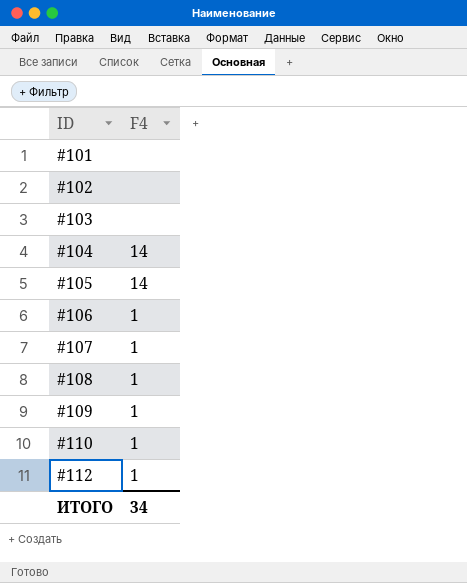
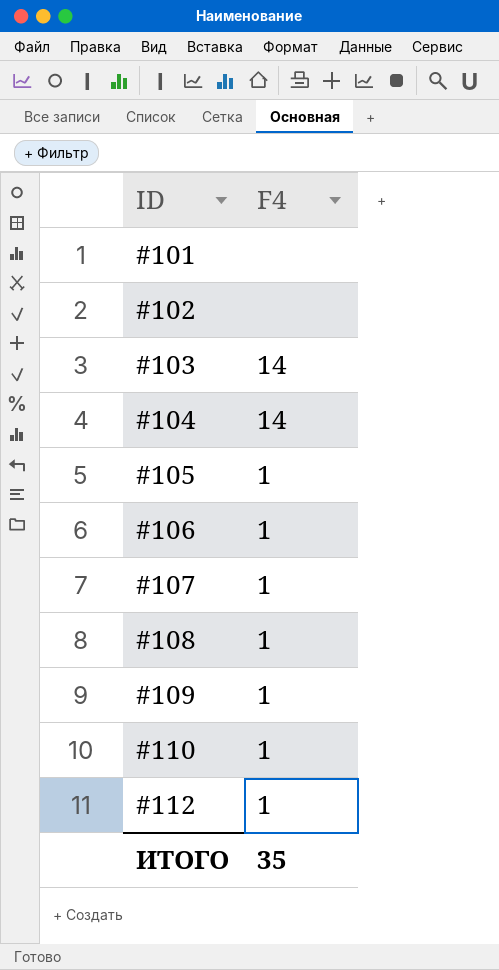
#103 | F4: none -> 14
#105 | F4: 14 -> 1
ИТОГО | F4: 34 -> 35

